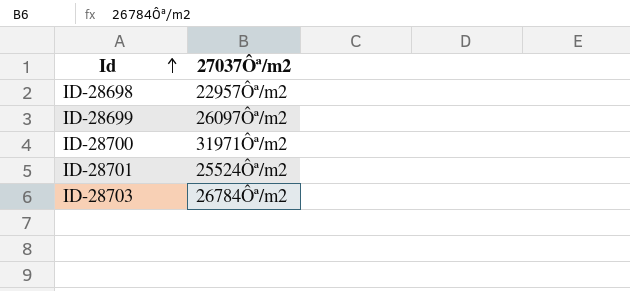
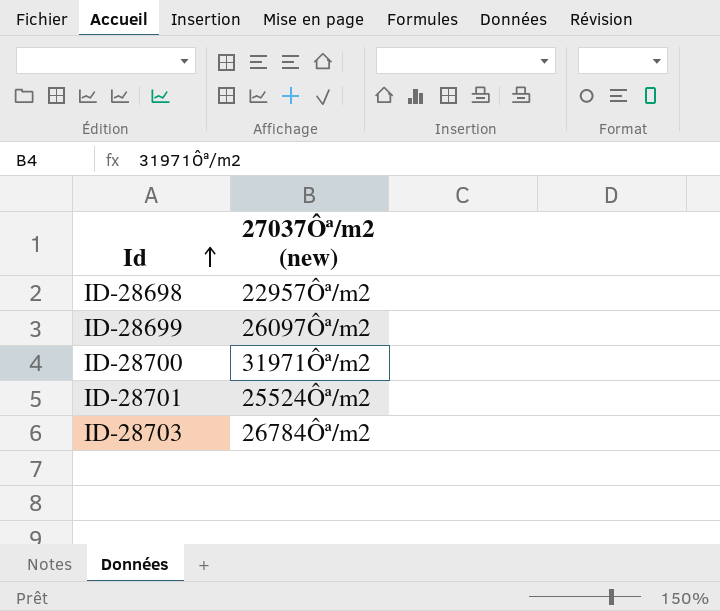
column name: 27037Ôª/m2 -> 27037Ôª/m2 (new)

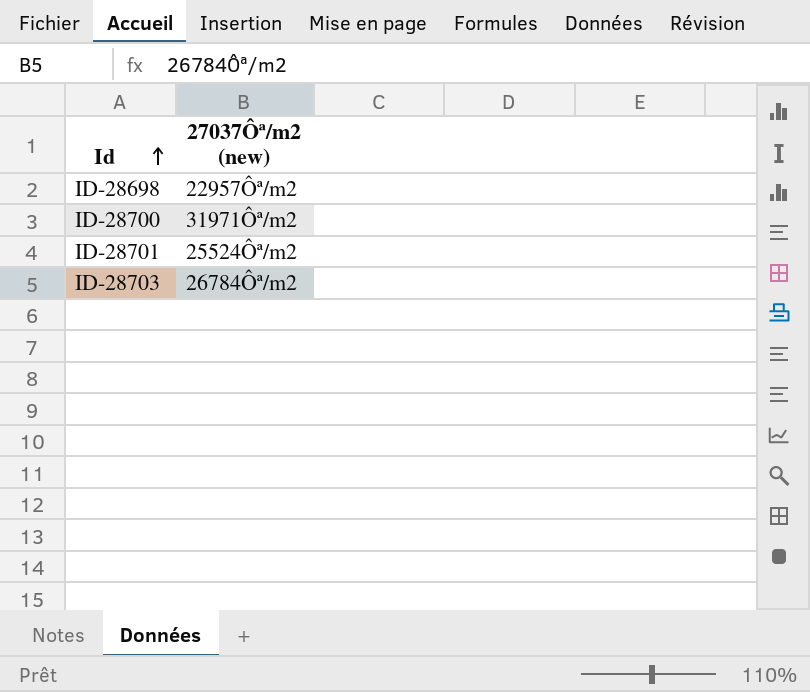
row ID-28699: 26097Ôª/m2 -> none

